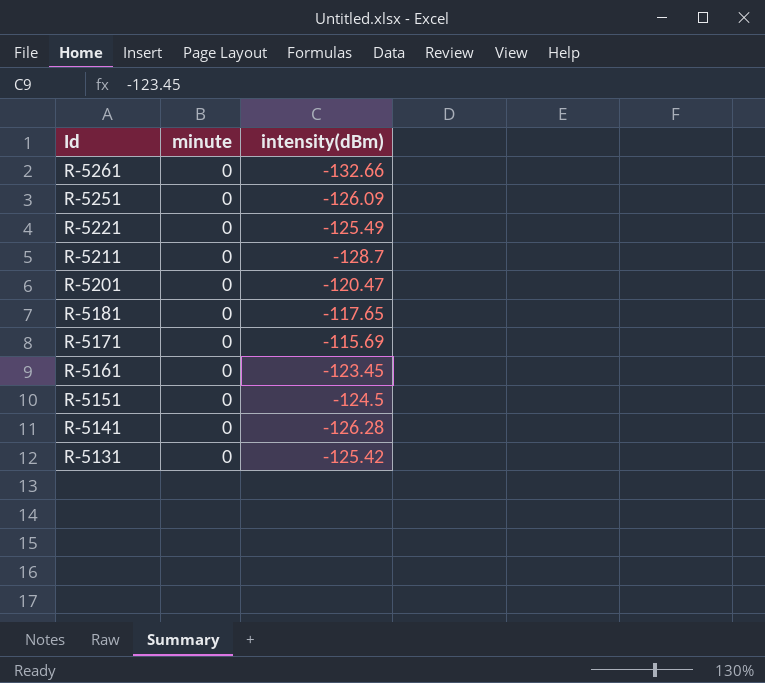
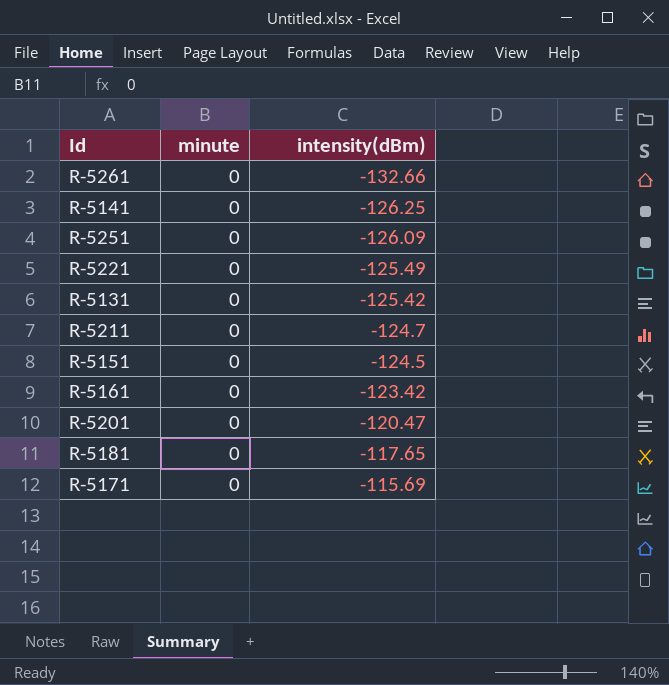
row order: Id descending -> intensity(dBm) ascending
R-5141 | intensity(dBm): -126.28 -> -126.25
R-5211 | intensity(dBm): -128.7 -> -124.7
R-5161 | intensity(dBm): -123.45 -> -123.42

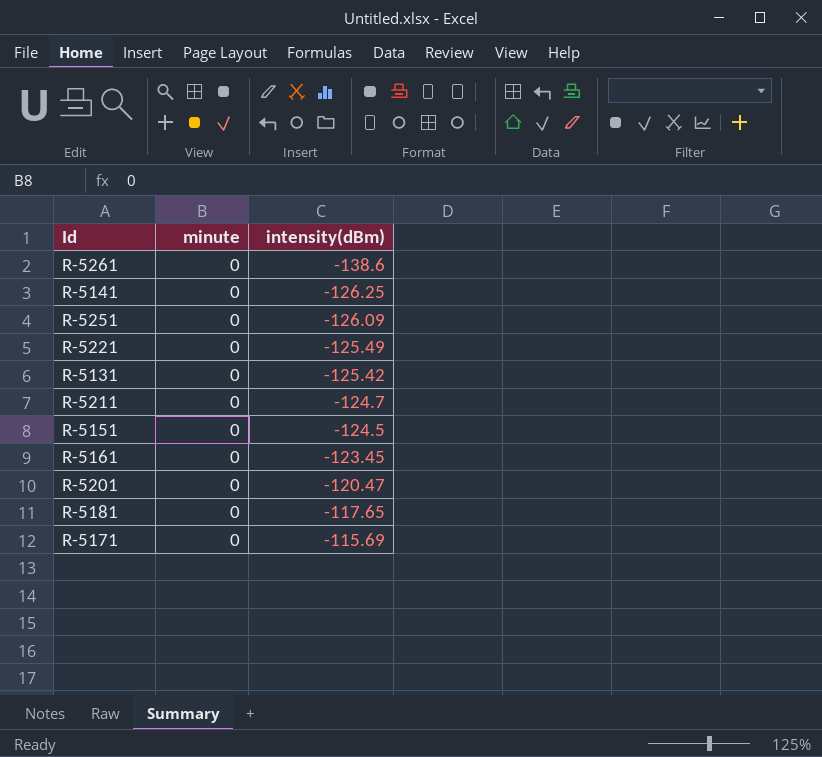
R-5261 | intensity(dBm): -132.66 -> -138.6
R-5161 | intensity(dBm): -123.42 -> -123.45

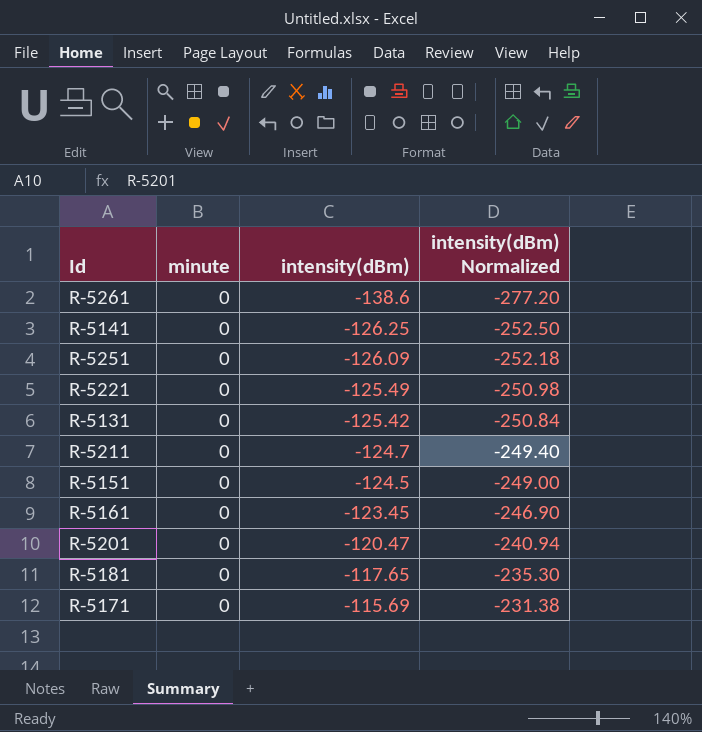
column intensity(dBm) Normalized | formula: none -> [intensity(dBm)] * 2

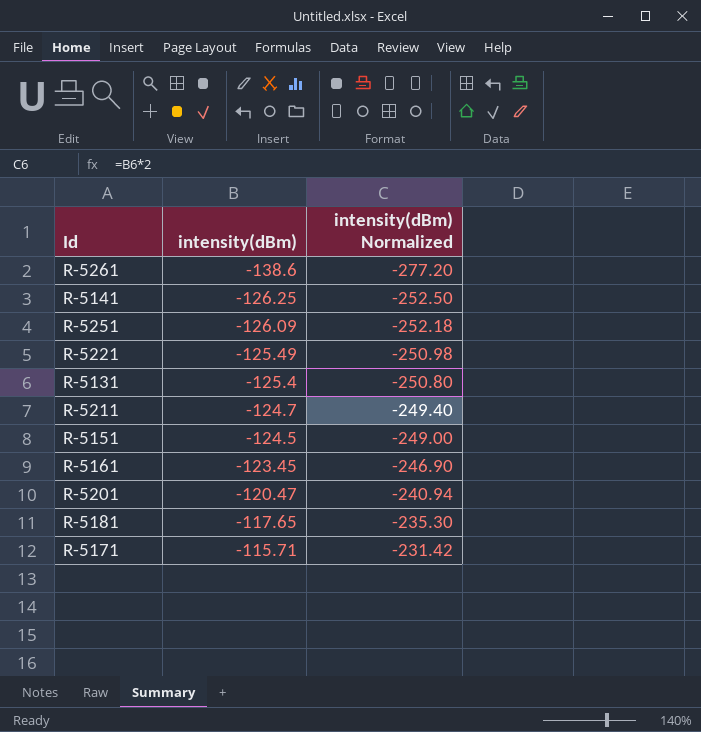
column minute | position: 2 -> none
R-5131 | intensity(dBm): -125.42 -> -125.4
R-5131 | intensity(dBm) Normalized: -250.84 -> -250.80
R-5171 | intensity(dBm): -115.69 -> -115.71
R-5171 | intensity(dBm) Normalized: -231.38 -> -231.42

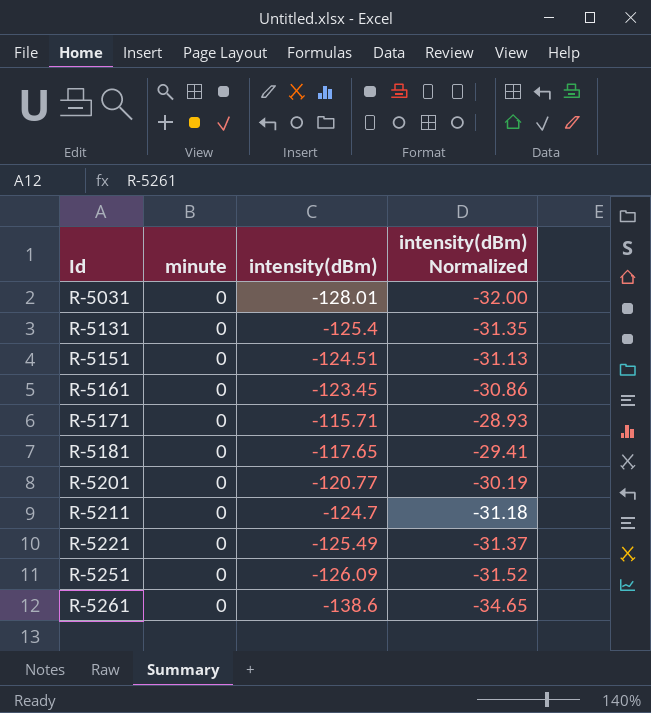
row order: intensity(dBm) ascending -> Id ascending
column minute | position: none -> 2
column intensity(dBm) Normalized | formula: [intensity(dBm)] * 2 -> [intensity(dBm)] * 0.25
row R-5141: -126.25 | -252.50 -> none
row R-5031: none -> 0 | -128.01 | -32.00
R-5151 | intensity(dBm): -124.5 -> -124.51
R-5201 | intensity(dBm): -120.47 -> -120.77

